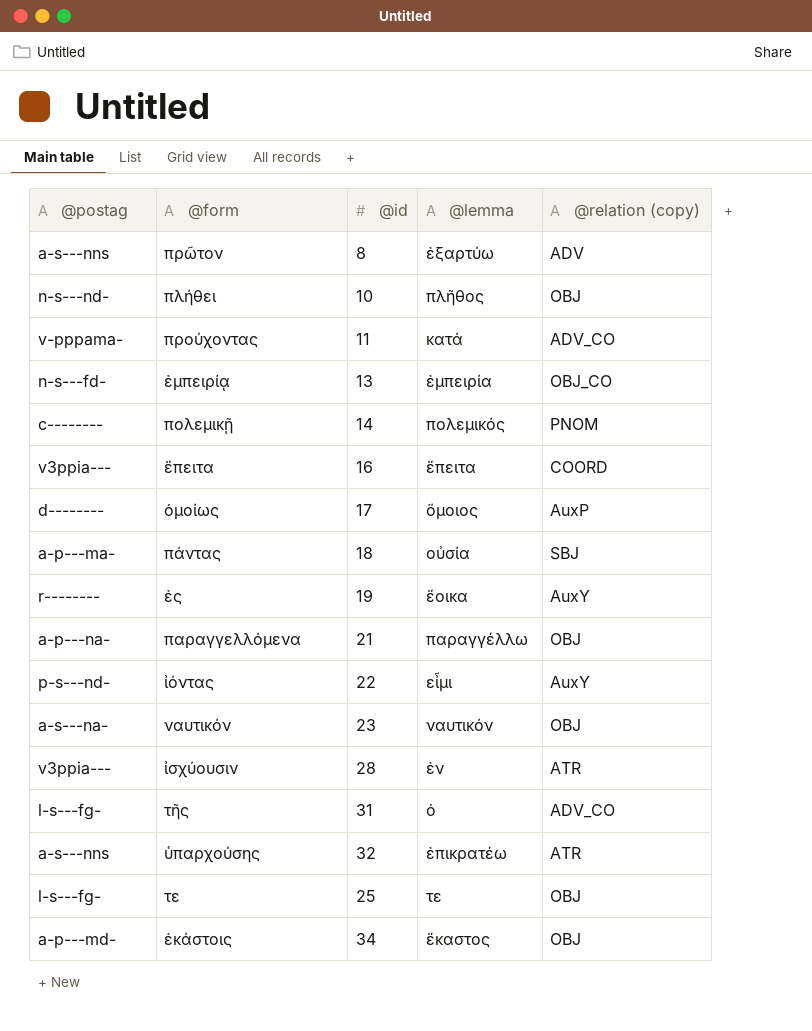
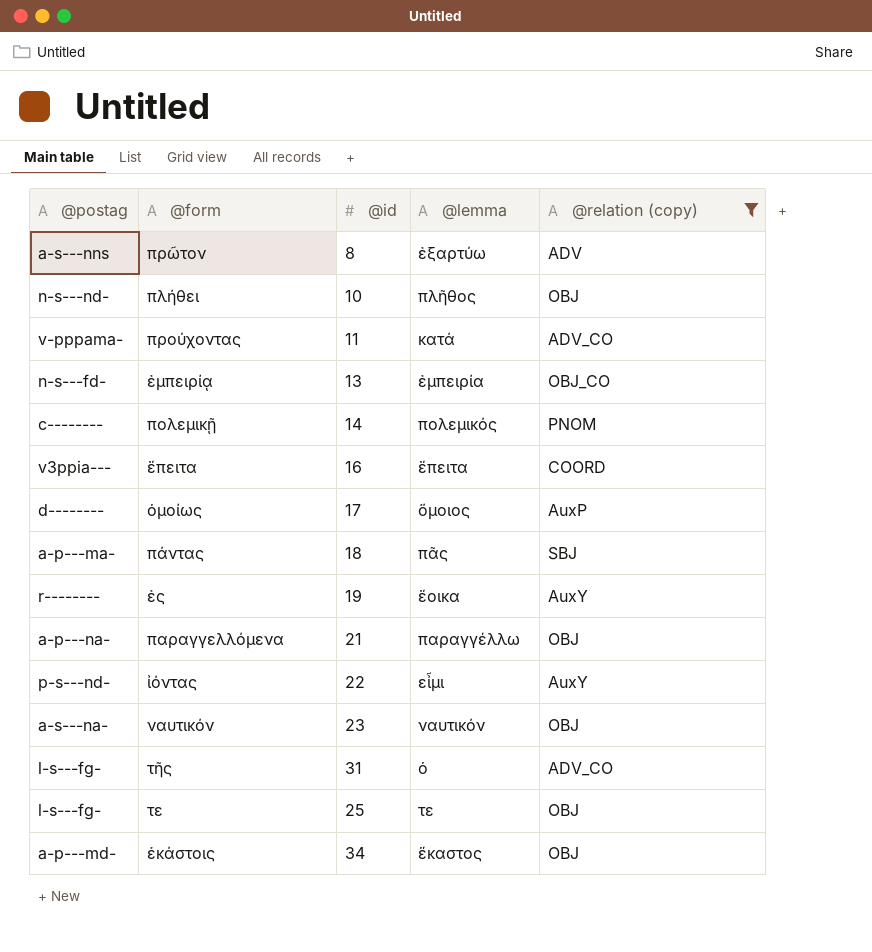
filter: none -> @relation (copy) != ATR
πάντας | @lemma: οὐσία -> πᾶς

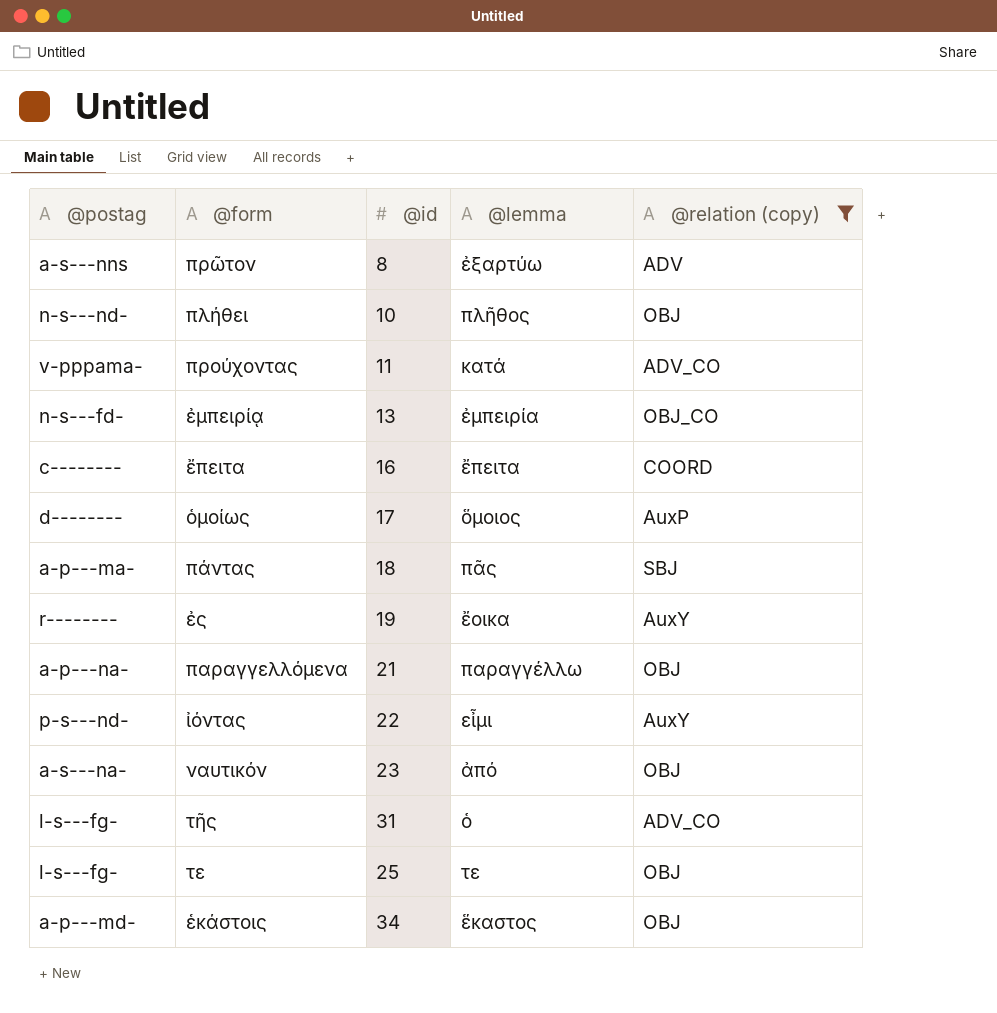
row πολεμικῇ: c-------- | 14 | πολεμικός | PNOM -> none
ἔπειτα | @postag: v3ppia--- -> c--------
ναυτικόν | @lemma: ναυτικόν -> ἀπό

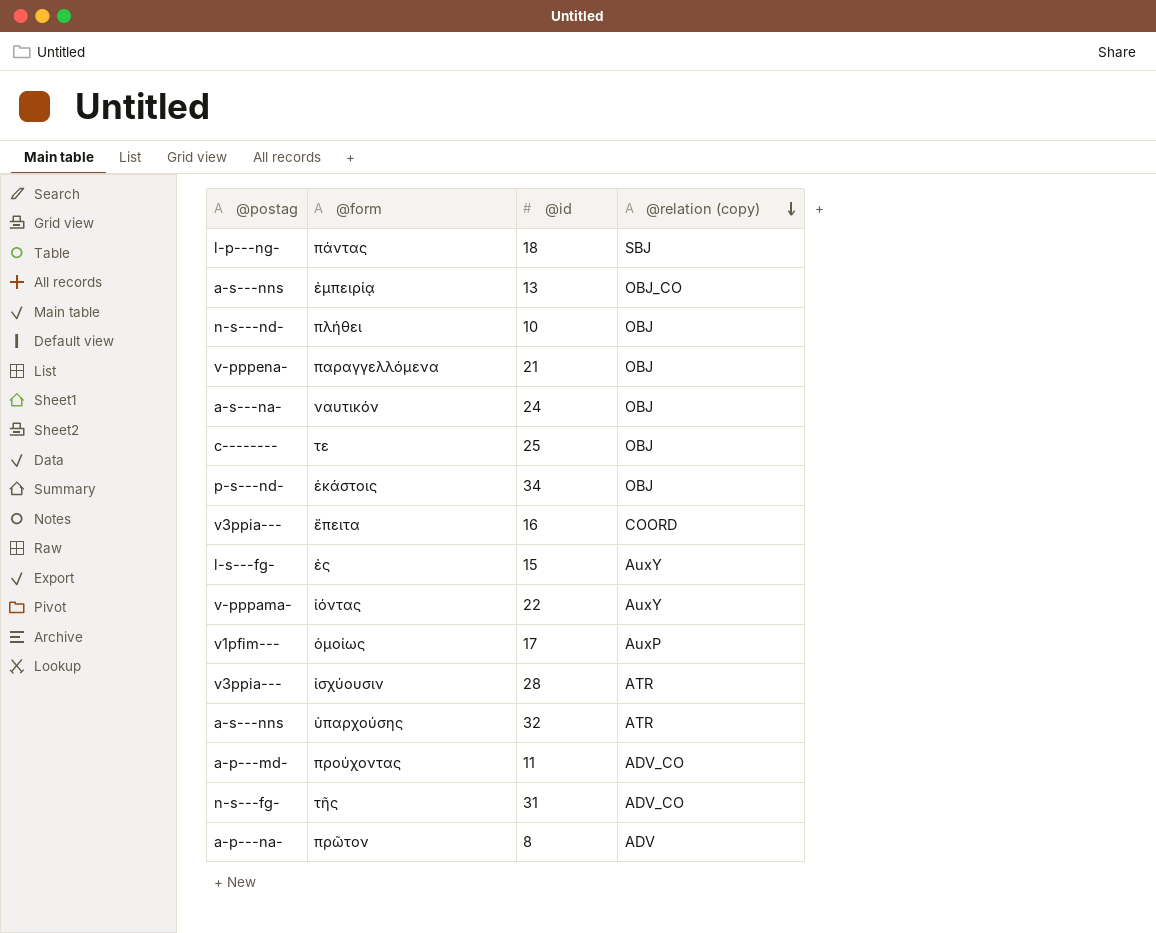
filter: @relation (copy) != ATR -> none
row order: none -> @relation (copy) descending
column @lemma | position: 4 -> none
πάντας | @postag: a-p---ma- -> l-p---ng-
ἐμπειρίᾳ | @postag: n-s---fd- -> a-s---nns
παραγγελλόμενα | @postag: a-p---na- -> v-pppena-
ναυτικόν | @id: 23 -> 24
τε | @postag: l-s---fg- -> c--------
ἑκάστοις | @postag: a-p---md- -> p-s---nd-
ἔπειτα | @postag: c-------- -> v3ppia---
ἐς | @postag: r-------- -> l-s---fg-
ἐς | @id: 19 -> 15
ἰόντας | @postag: p-s---nd- -> v-pppama-
ὁμοίως | @postag: d-------- -> v1pfim---
προύχοντας | @postag: v-pppama- -> a-p---md-
τῆς | @postag: l-s---fg- -> n-s---fg-
πρῶτον | @postag: a-s---nns -> a-p---na-

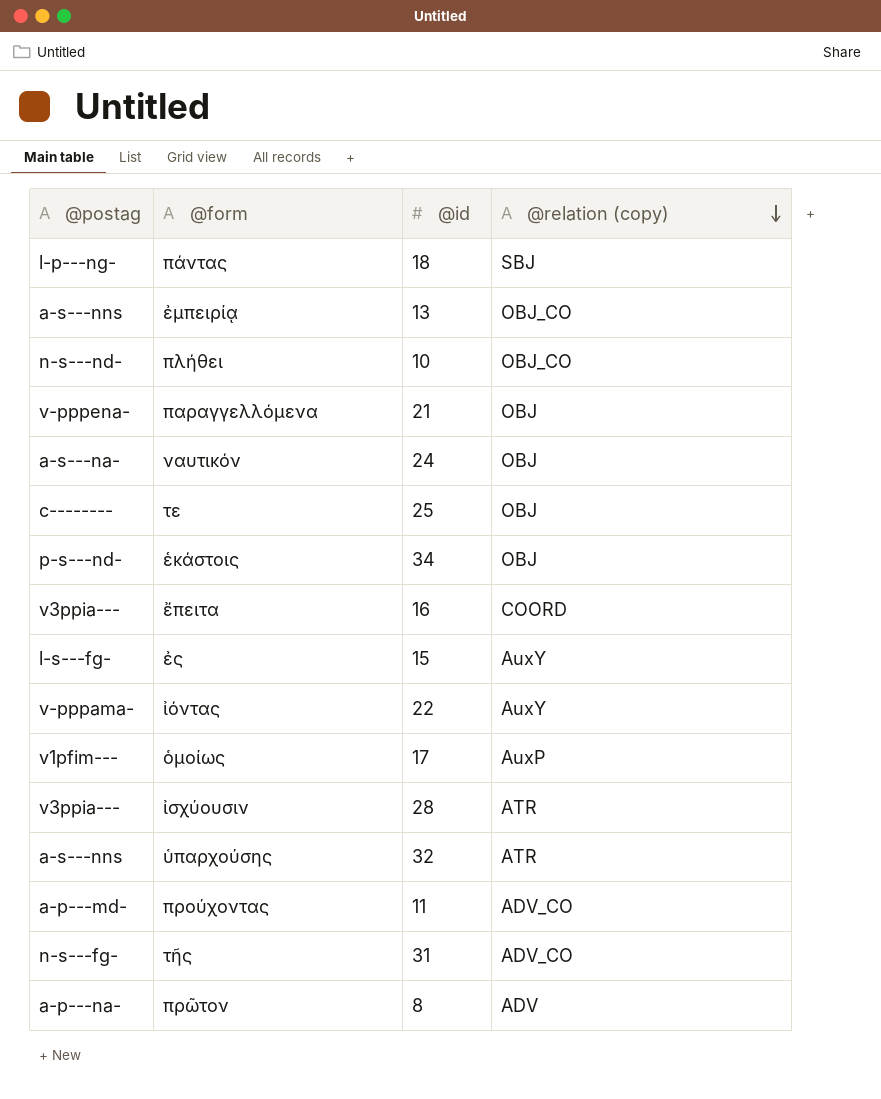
πλήθει | @relation (copy): OBJ -> OBJ_CO

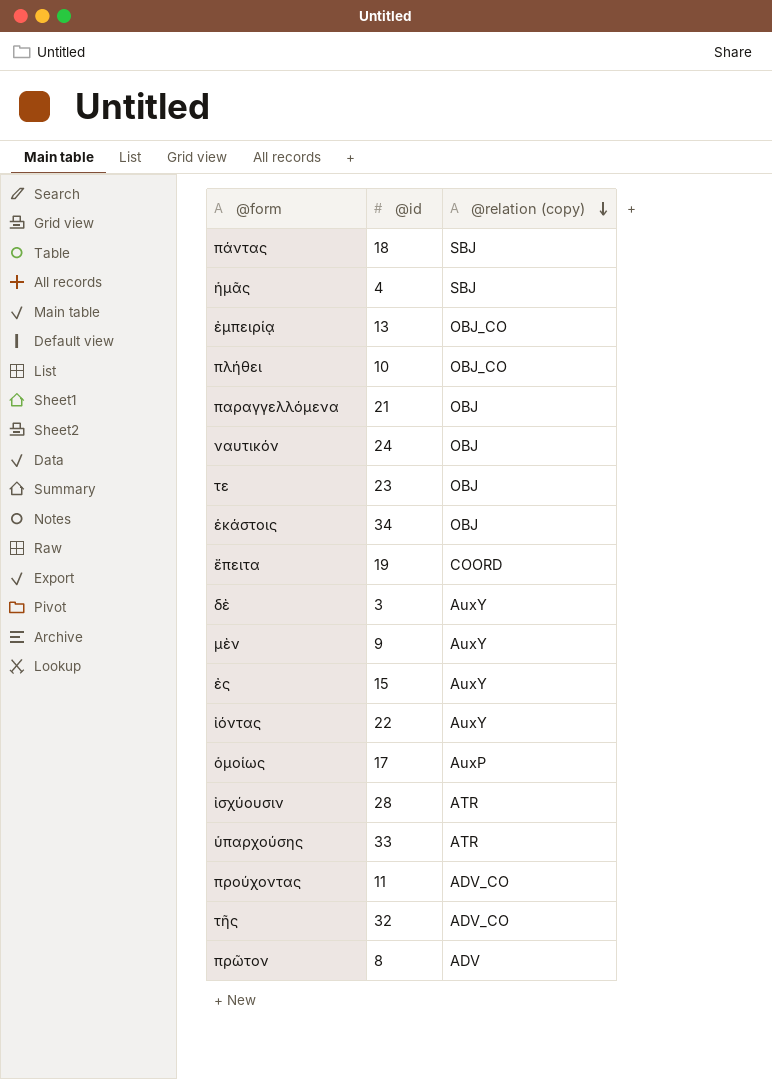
column @postag | position: 1 -> none
row ἡμᾶς: none -> 4 | SBJ
τε | @id: 25 -> 23
ἔπειτα | @id: 16 -> 19
row δὲ: none -> 3 | AuxY
row μὲν: none -> 9 | AuxY
ὑπαρχούσης | @id: 32 -> 33
τῆς | @id: 31 -> 32

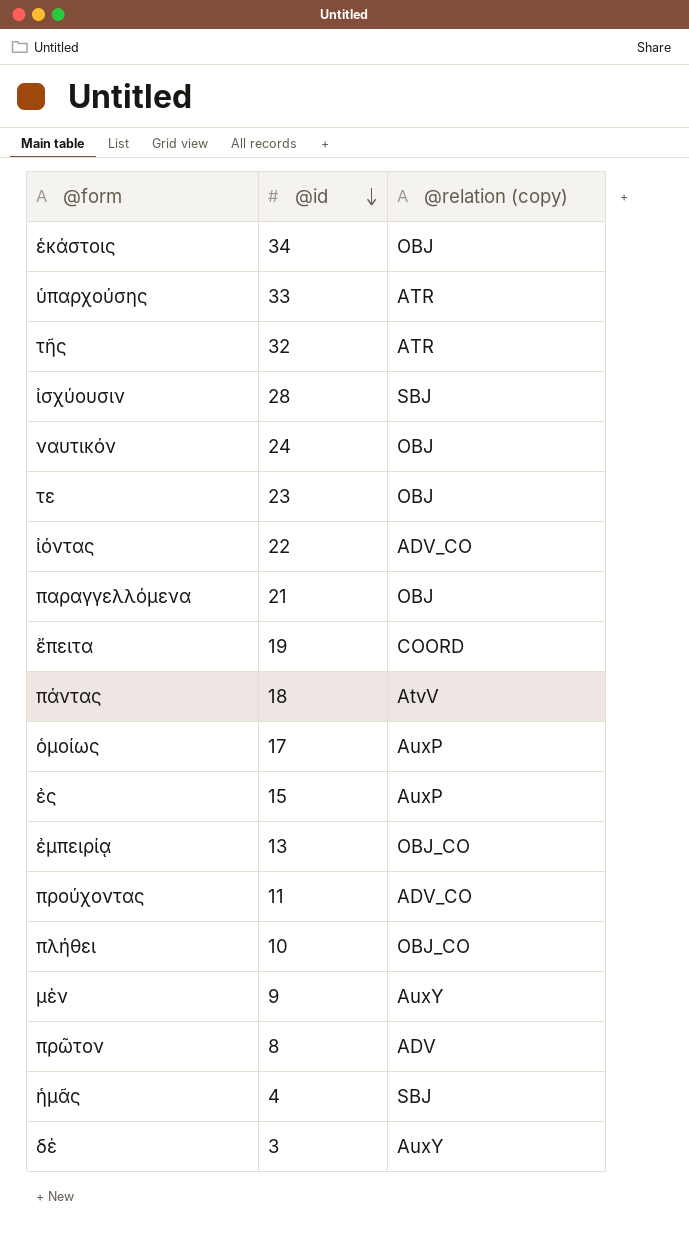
row order: @relation (copy) descending -> @id descending
τῆς | @relation (copy): ADV_CO -> ATR
ἰσχύουσιν | @relation (copy): ATR -> SBJ
ἰόντας | @relation (copy): AuxY -> ADV_CO
πάντας | @relation (copy): SBJ -> AtvV
ἐς | @relation (copy): AuxY -> AuxP

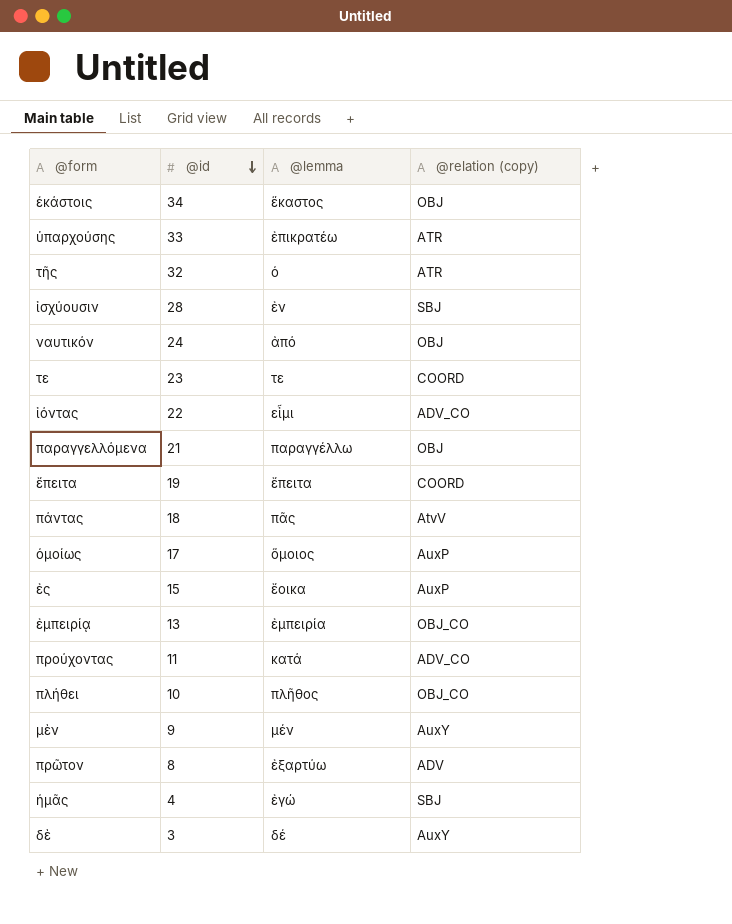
column @lemma | position: none -> 3
τε | @relation (copy): OBJ -> COORD

